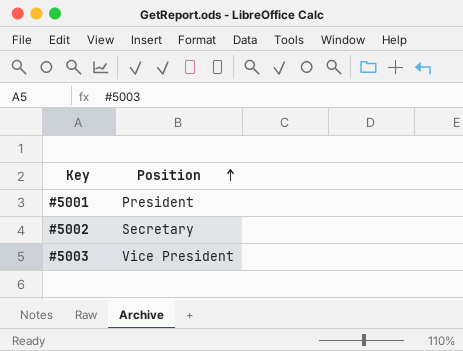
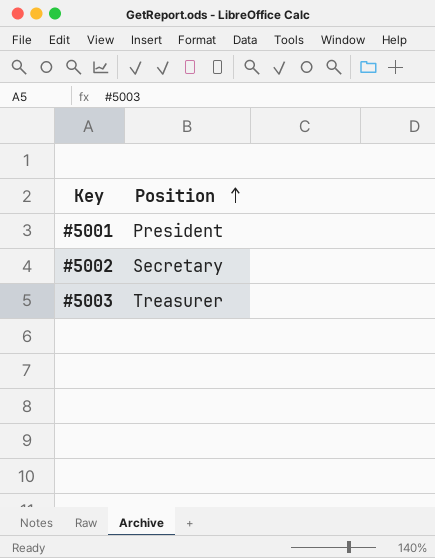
#5003 | Position: Vice President -> Treasurer

